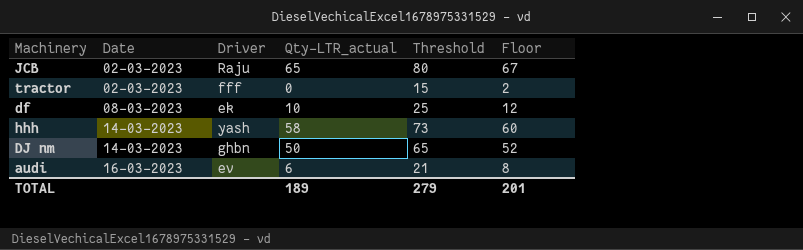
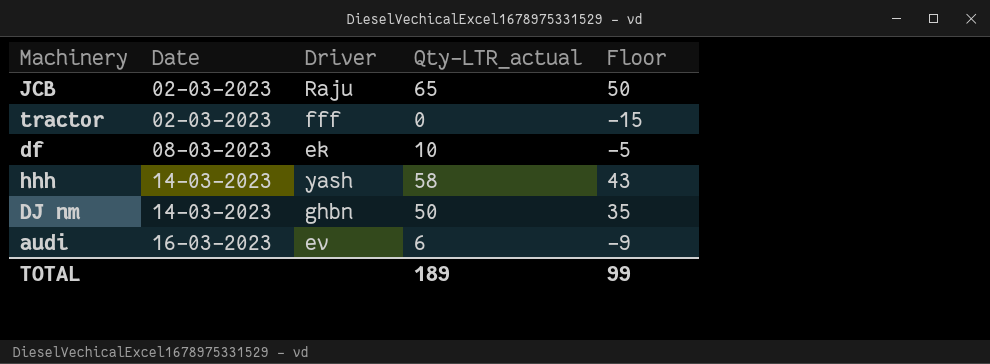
column Threshold | formula: [Qty-LTR_actual] + 15 -> none
column Floor | formula: [Qty-LTR_actual] + 2 -> [Qty-LTR_actual] - 15
TOTAL | Floor: 201 -> 99

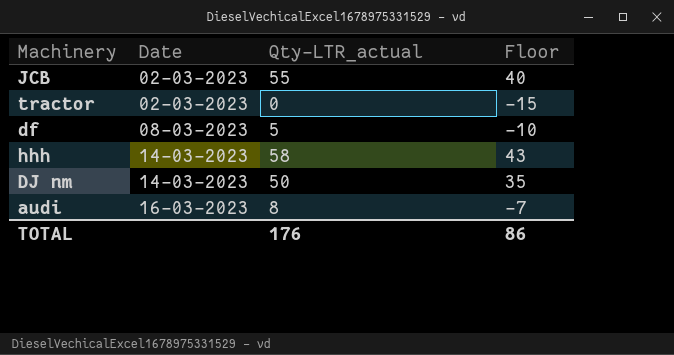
column Driver | position: 3 -> none
JCB | Qty-LTR_actual: 65 -> 55
JCB | Floor: 50 -> 40
df | Qty-LTR_actual: 10 -> 5
df | Floor: -5 -> -10
audi | Qty-LTR_actual: 6 -> 8
audi | Floor: -9 -> -7
TOTAL | Qty-LTR_actual: 189 -> 176
TOTAL | Floor: 99 -> 86

